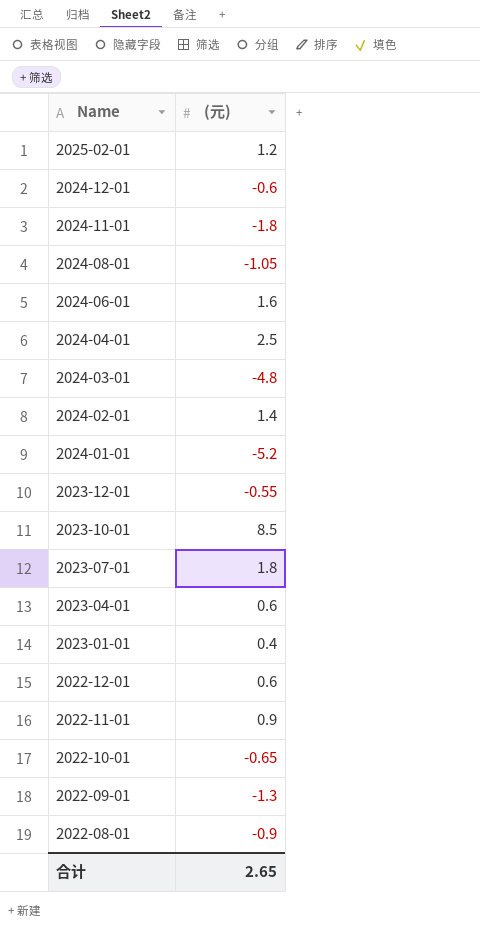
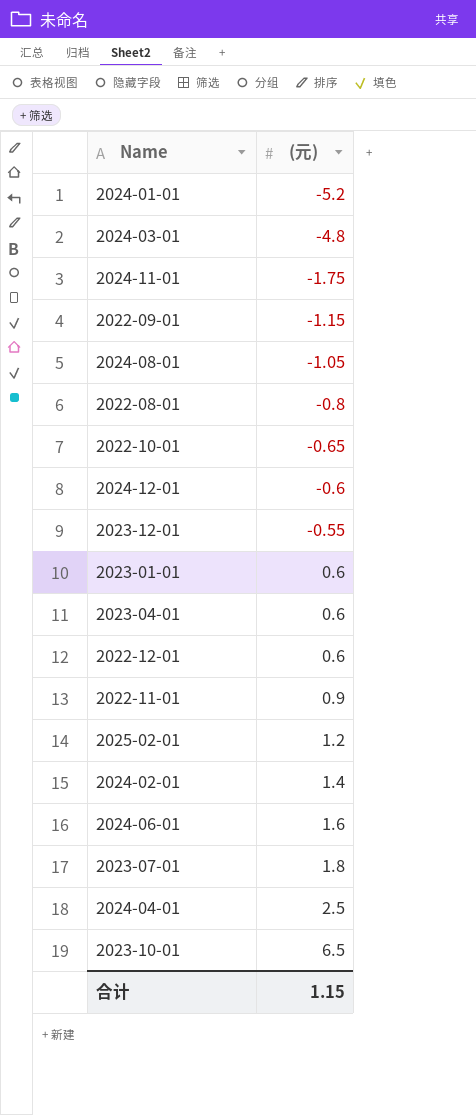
row order: Name descending -> (元) ascending
2024-11-01 | (元): -1.8 -> -1.75
2022-09-01 | (元): -1.3 -> -1.15
2022-08-01 | (元): -0.9 -> -0.8
2023-01-01 | (元): 0.4 -> 0.6
2023-10-01 | (元): 8.5 -> 6.5
合计 | (元): 2.65 -> 1.15

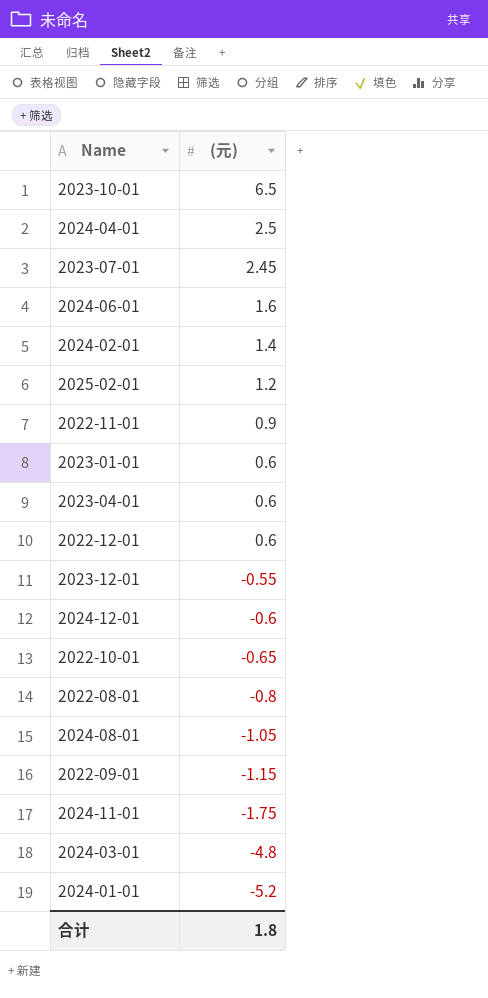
row order: (元) ascending -> (元) descending
2023-07-01 | (元): 1.8 -> 2.45
合计 | (元): 1.15 -> 1.8

